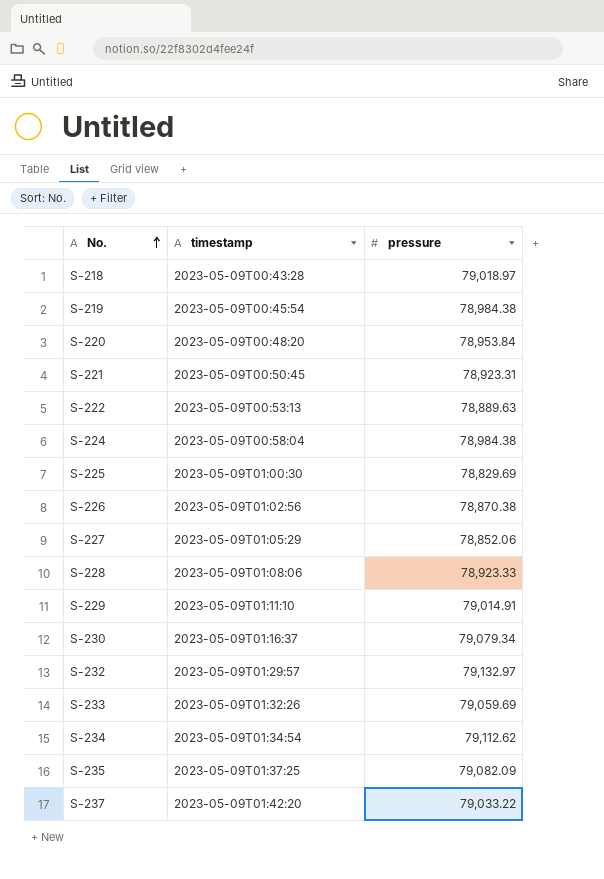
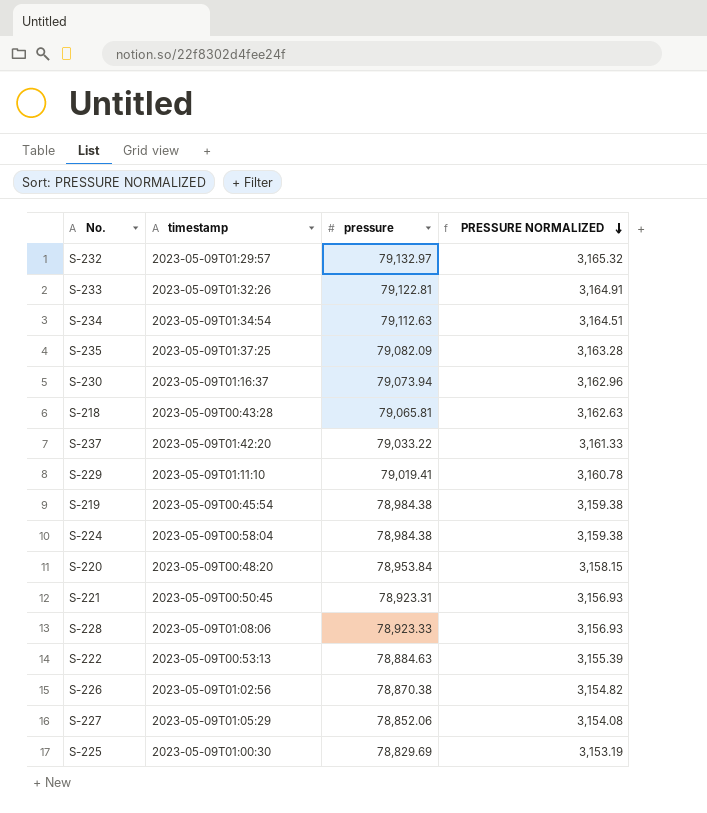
row order: No. ascending -> PRESSURE NORMALIZED descending
column PRESSURE NORMALIZED | formula: none -> [pressure] * 0.04
S-233 | pressure: 79,059.69 -> 79,122.81
S-234 | pressure: 79,112.62 -> 79,112.63
S-230 | pressure: 79,079.34 -> 79,073.94
S-218 | pressure: 79,018.97 -> 79,065.81
S-229 | pressure: 79,014.91 -> 79,019.41
S-222 | pressure: 78,889.63 -> 78,884.63

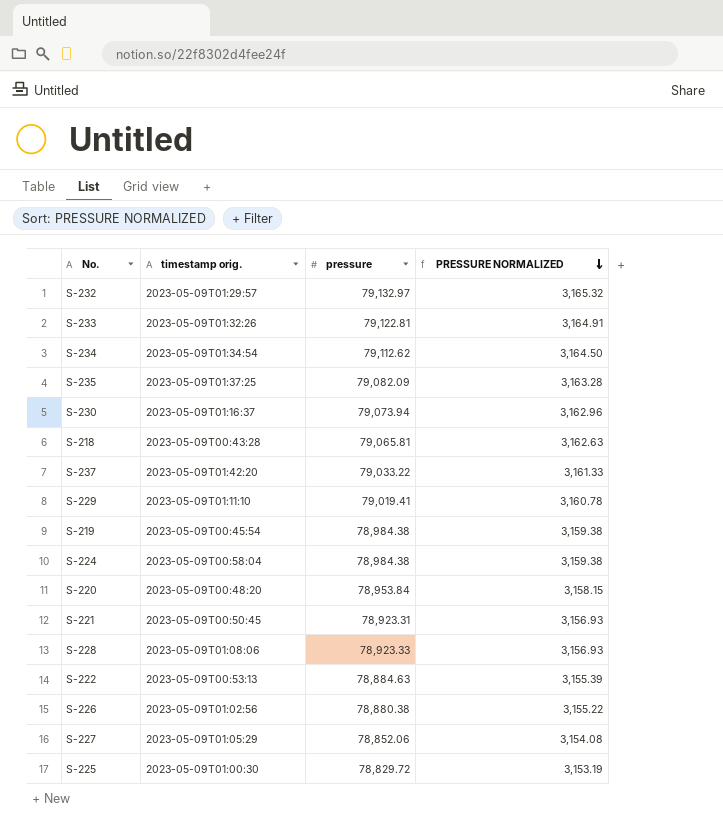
column name: timestamp -> timestamp orig.
S-234 | pressure: 79,112.63 -> 79,112.62
S-234 | PRESSURE NORMALIZED: 3,164.51 -> 3,164.50
S-226 | pressure: 78,870.38 -> 78,880.38
S-226 | PRESSURE NORMALIZED: 3,154.82 -> 3,155.22
S-225 | pressure: 78,829.69 -> 78,829.72

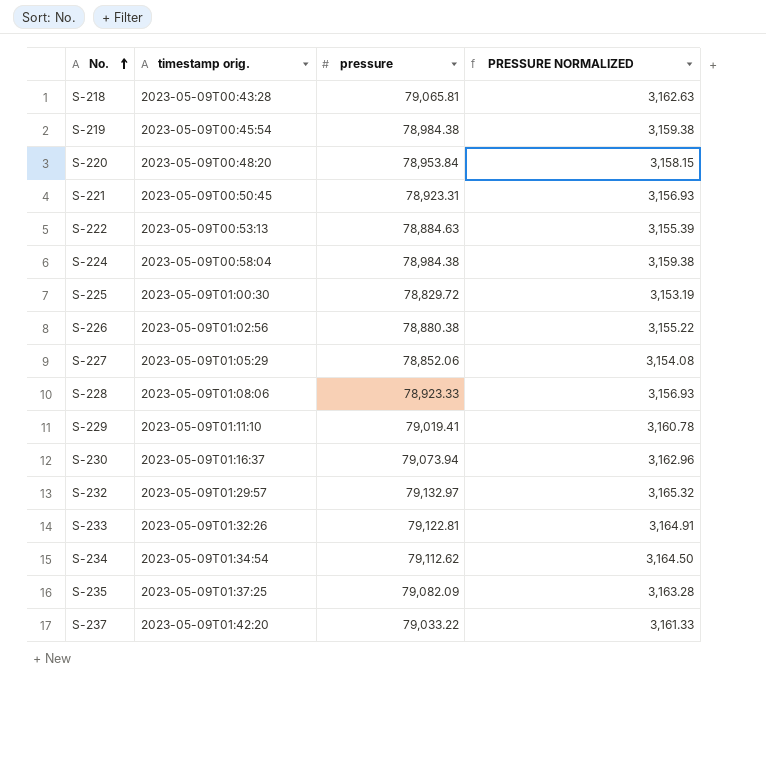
row order: PRESSURE NORMALIZED descending -> No. ascending

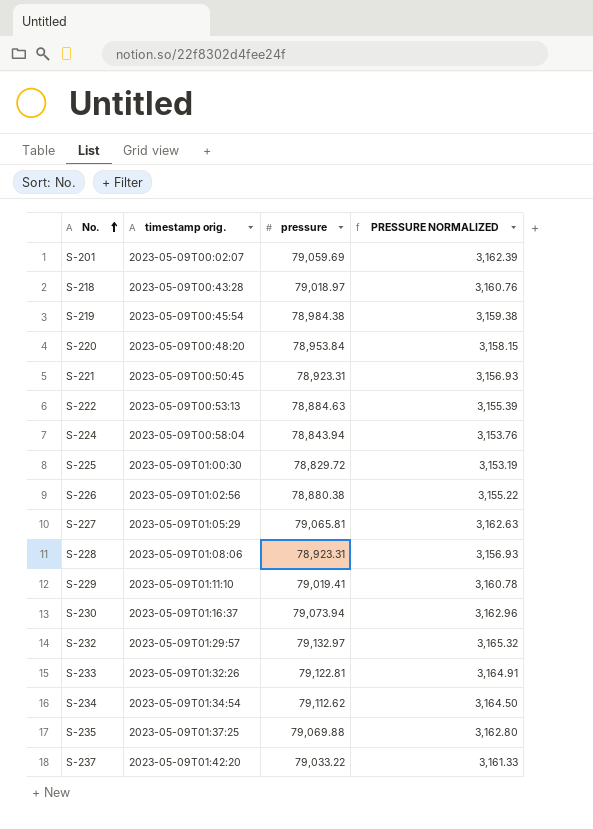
row S-201: none -> 2023-05-09T00:02:07 | 79,059.69 | 3,162.39
S-218 | pressure: 79,065.81 -> 79,018.97
S-218 | PRESSURE NORMALIZED: 3,162.63 -> 3,160.76
S-224 | pressure: 78,984.38 -> 78,843.94
S-224 | PRESSURE NORMALIZED: 3,159.38 -> 3,153.76
S-227 | pressure: 78,852.06 -> 79,065.81
S-227 | PRESSURE NORMALIZED: 3,154.08 -> 3,162.63
S-228 | pressure: 78,923.33 -> 78,923.31
S-235 | pressure: 79,082.09 -> 79,069.88
S-235 | PRESSURE NORMALIZED: 3,163.28 -> 3,162.80

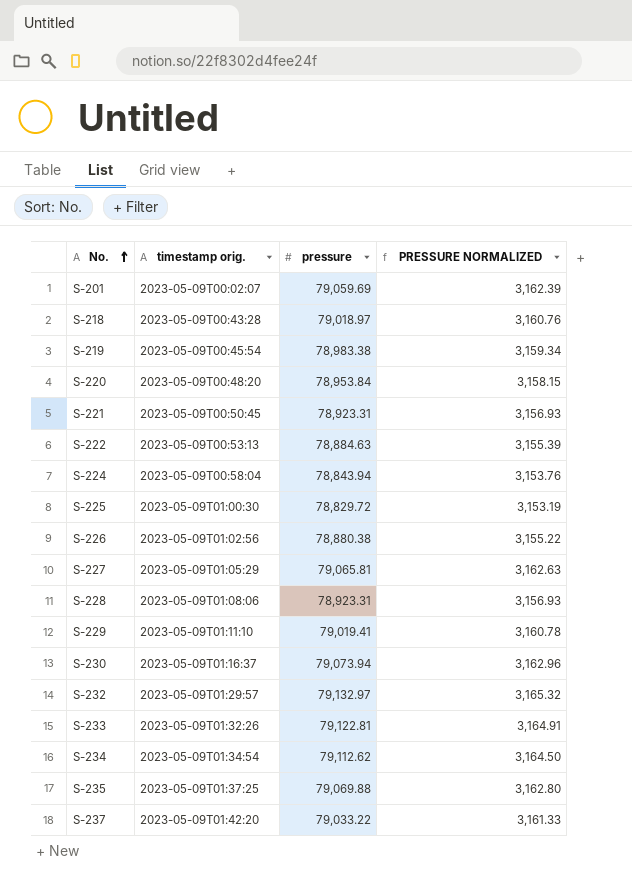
S-219 | pressure: 78,984.38 -> 78,983.38
S-219 | PRESSURE NORMALIZED: 3,159.38 -> 3,159.34

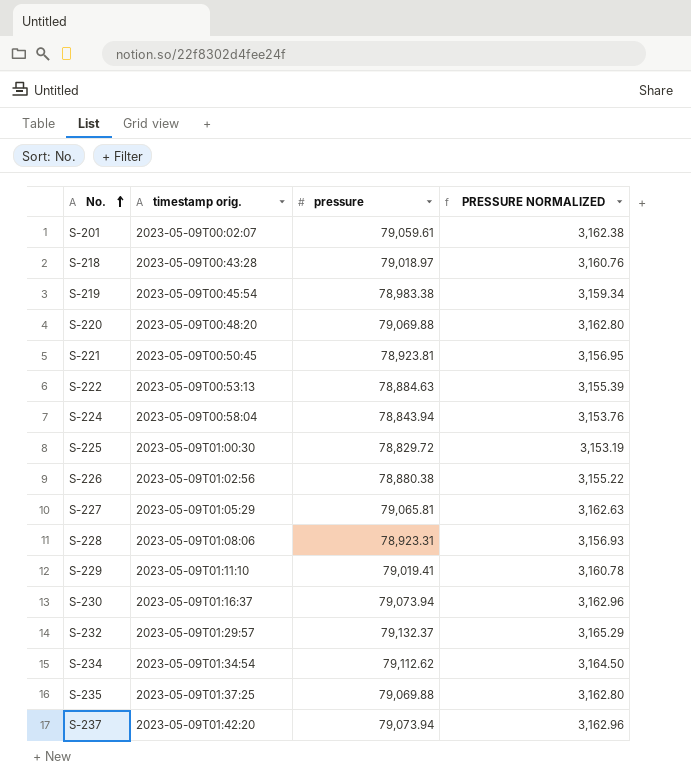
row S-233: 2023-05-09T01:32:26 | 79,122.81 | 3,164.91 -> none
S-201 | pressure: 79,059.69 -> 79,059.61
S-201 | PRESSURE NORMALIZED: 3,162.39 -> 3,162.38
S-220 | pressure: 78,953.84 -> 79,069.88
S-220 | PRESSURE NORMALIZED: 3,158.15 -> 3,162.80
S-221 | pressure: 78,923.31 -> 78,923.81
S-221 | PRESSURE NORMALIZED: 3,156.93 -> 3,156.95
S-232 | pressure: 79,132.97 -> 79,132.37
S-232 | PRESSURE NORMALIZED: 3,165.32 -> 3,165.29
S-237 | pressure: 79,033.22 -> 79,073.94
S-237 | PRESSURE NORMALIZED: 3,161.33 -> 3,162.96

